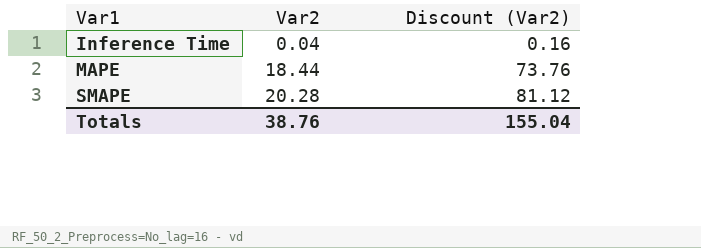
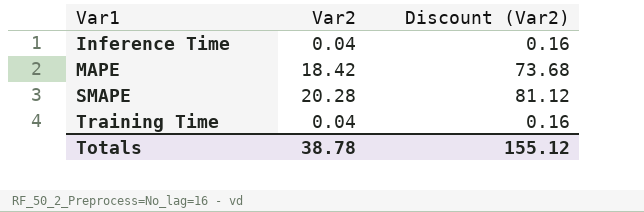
MAPE | Var2: 18.44 -> 18.42
MAPE | Discount (Var2): 73.76 -> 73.68
row Training Time: none -> 0.04 | 0.16
Totals | Var2: 38.76 -> 38.78
Totals | Discount (Var2): 155.04 -> 155.12

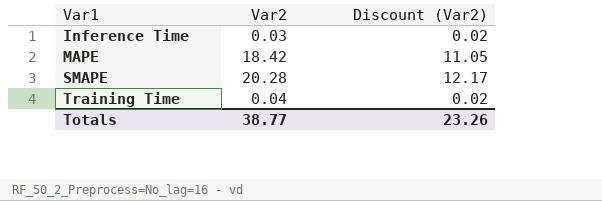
column Discount (Var2) | formula: [Var2] * 4 -> [Var2] * 0.6
Inference Time | Var2: 0.04 -> 0.03
Totals | Var2: 38.78 -> 38.77
Totals | Discount (Var2): 155.12 -> 23.26

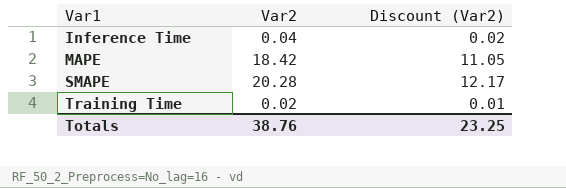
Inference Time | Var2: 0.03 -> 0.04
Training Time | Var2: 0.04 -> 0.02
Training Time | Discount (Var2): 0.02 -> 0.01
Totals | Var2: 38.77 -> 38.76
Totals | Discount (Var2): 23.26 -> 23.25

